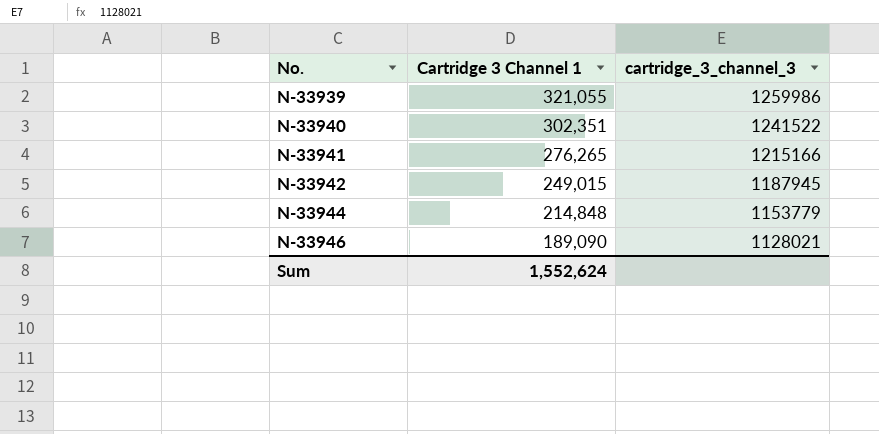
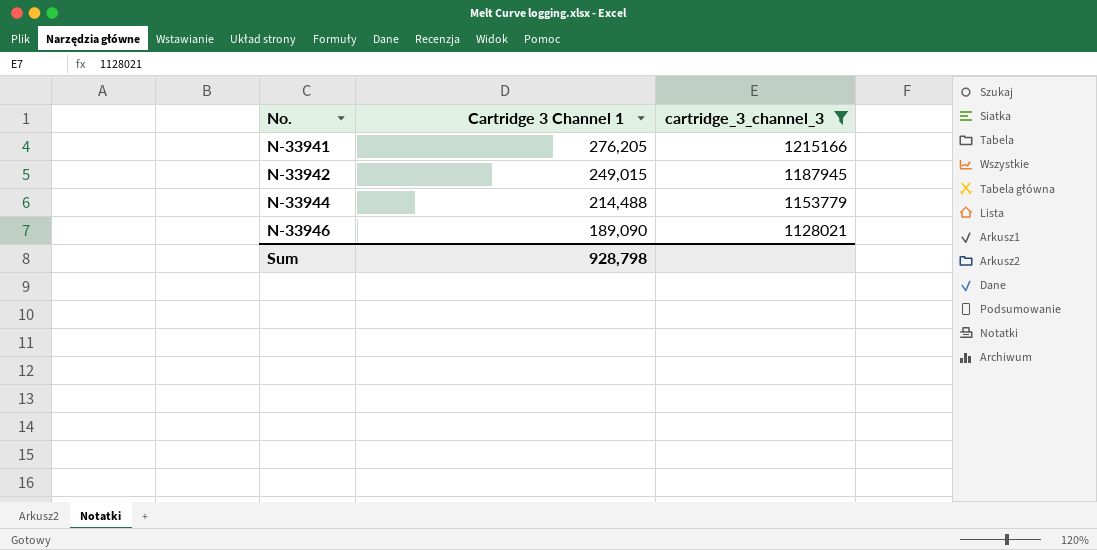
filter: none -> cartridge_3_channel_3 <= 1215166
N-33941 | Cartridge 3 Channel 1: 276,265 -> 276,205
N-33944 | Cartridge 3 Channel 1: 214,848 -> 214,488
Sum | Cartridge 3 Channel 1: 1,552,624 -> 928,798

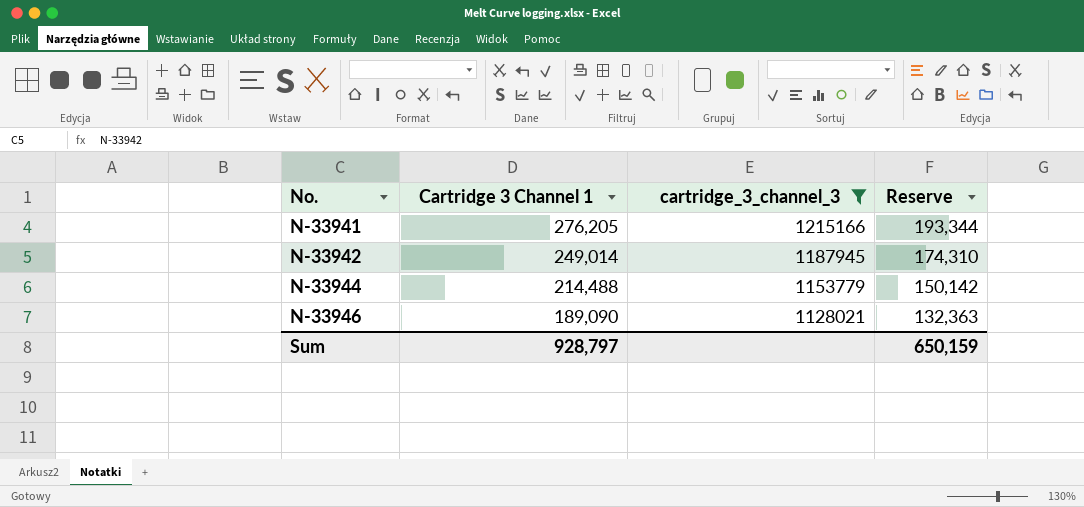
column Reserve | formula: none -> [Cartridge 3 Channel 1] * 0.7
N-33942 | Cartridge 3 Channel 1: 249,015 -> 249,014
Sum | Cartridge 3 Channel 1: 928,798 -> 928,797

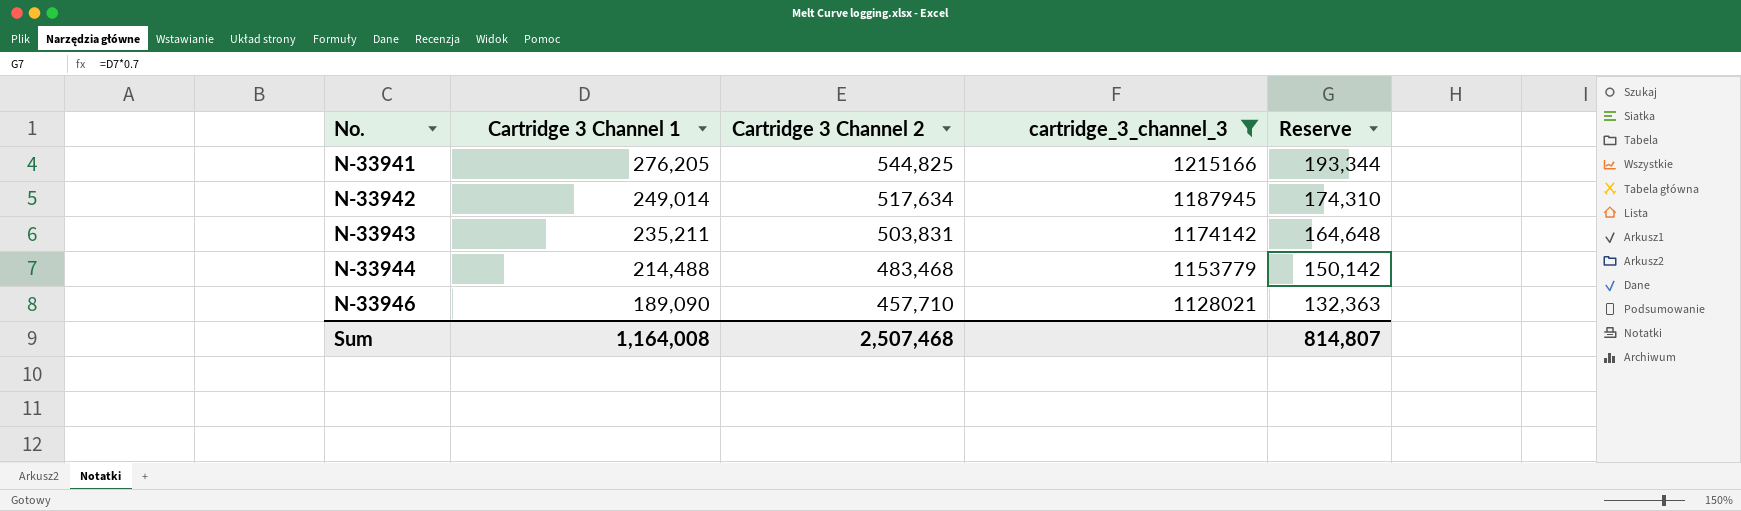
column Cartridge 3 Channel 2 | position: none -> 3
row N-33943: none -> 235,211 | 503,831 | 1174142 | 164,648
Sum | Cartridge 3 Channel 1: 928,797 -> 1,164,008
Sum | Reserve: 650,159 -> 814,807

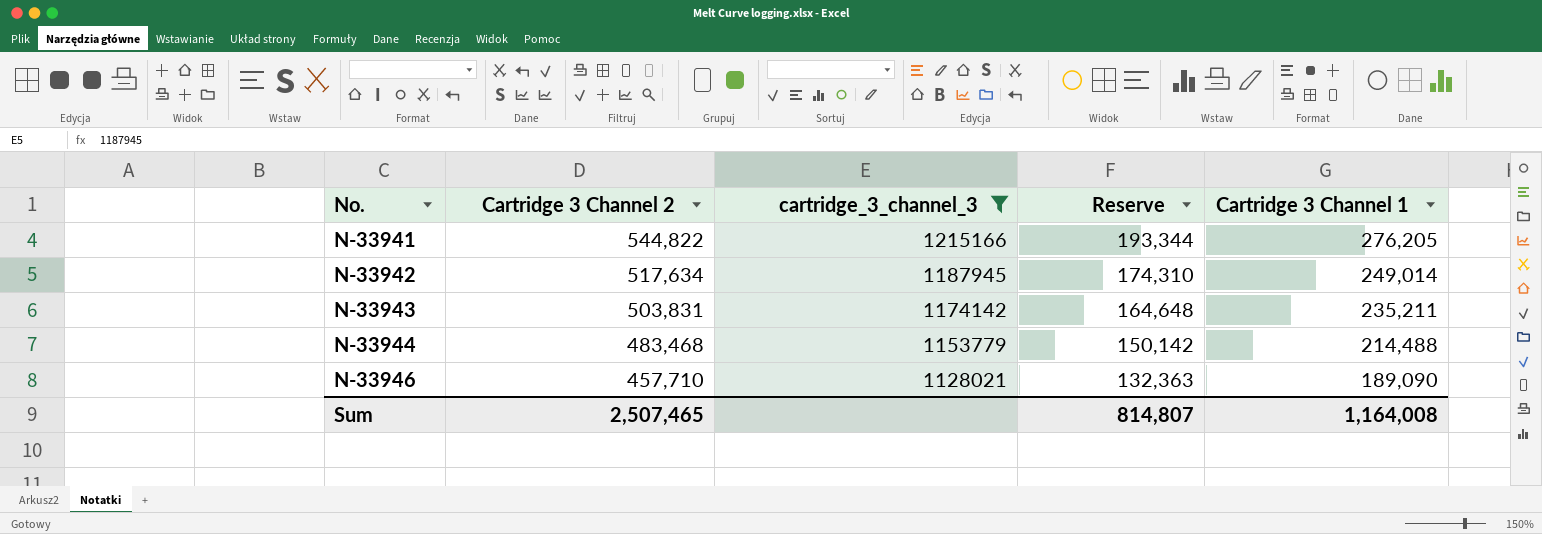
column Cartridge 3 Channel 1 | position: 2 -> 5
N-33941 | Cartridge 3 Channel 2: 544,825 -> 544,822
Sum | Cartridge 3 Channel 2: 2,507,468 -> 2,507,465

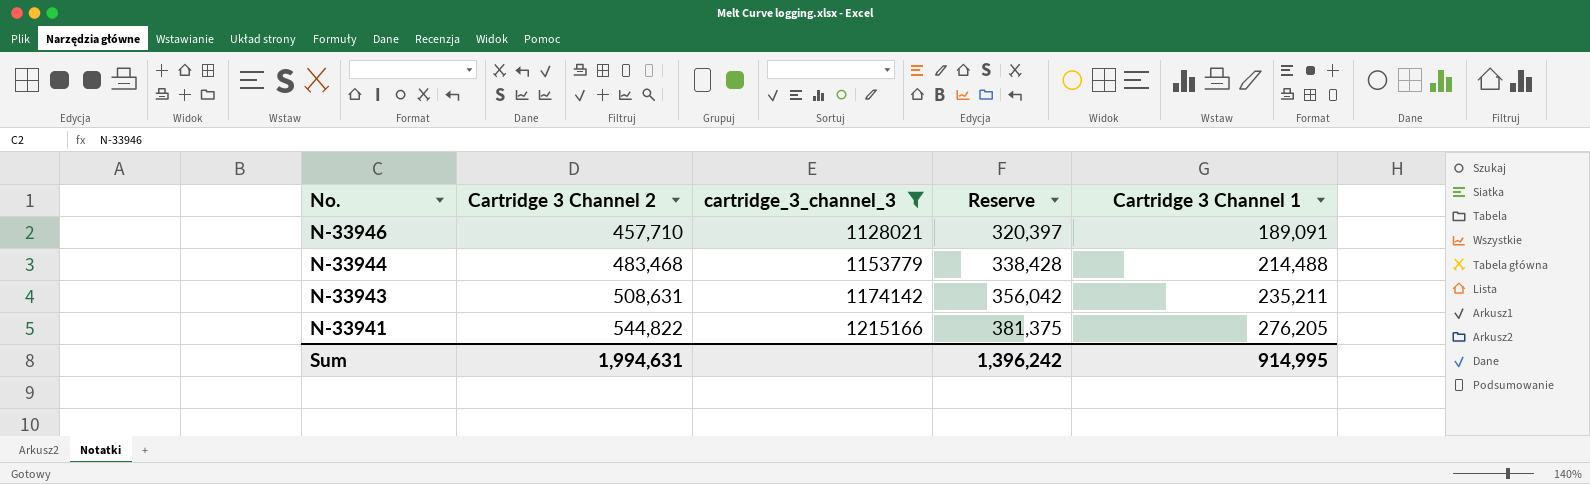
row order: No. ascending -> No. descending
column Reserve | formula: [Cartridge 3 Channel 1] * 0.7 -> [Cartridge 3 Channel 2] * 0.7
row N-33942: 517,634 | 1187945 | 174,310 | 249,014 -> none
N-33946 | Cartridge 3 Channel 1: 189,090 -> 189,091
N-33943 | Cartridge 3 Channel 2: 503,831 -> 508,631
Sum | Cartridge 3 Channel 2: 2,507,465 -> 1,994,631
Sum | Reserve: 814,807 -> 1,396,242
Sum | Cartridge 3 Channel 1: 1,164,008 -> 914,995

